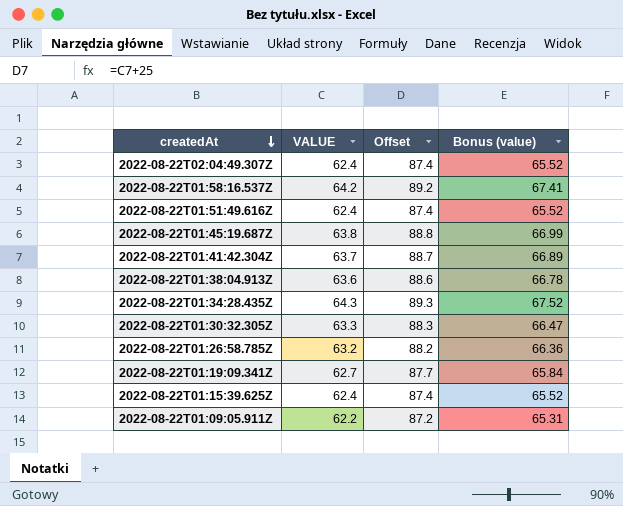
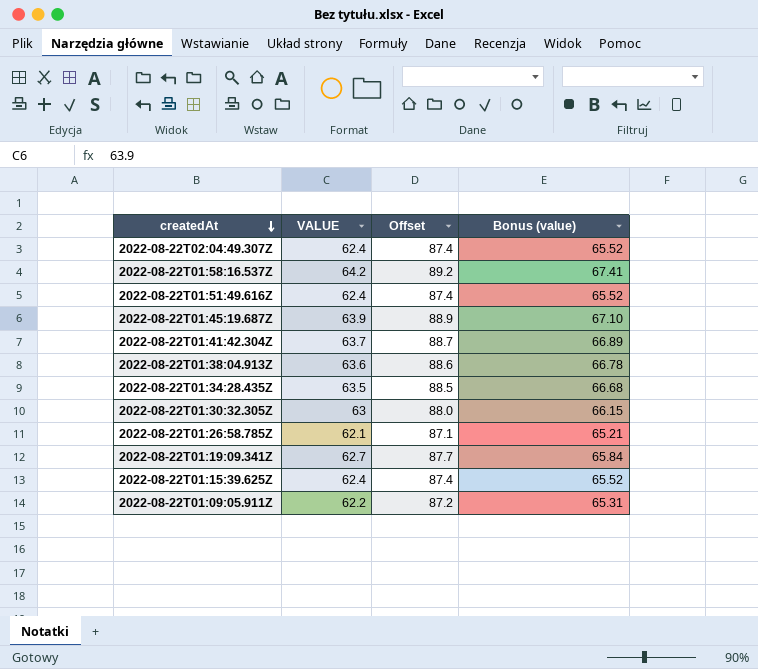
2022-08-22T01:45:19.687Z | VALUE: 63.8 -> 63.9
2022-08-22T01:45:19.687Z | Offset: 88.8 -> 88.9
2022-08-22T01:45:19.687Z | Bonus (value): 66.99 -> 67.10
2022-08-22T01:34:28.435Z | VALUE: 64.3 -> 63.5
2022-08-22T01:34:28.435Z | Offset: 89.3 -> 88.5
2022-08-22T01:34:28.435Z | Bonus (value): 67.52 -> 66.68
2022-08-22T01:30:32.305Z | VALUE: 63.3 -> 63
2022-08-22T01:30:32.305Z | Offset: 88.3 -> 88.0
2022-08-22T01:30:32.305Z | Bonus (value): 66.47 -> 66.15
2022-08-22T01:26:58.785Z | VALUE: 63.2 -> 62.1
2022-08-22T01:26:58.785Z | Offset: 88.2 -> 87.1
2022-08-22T01:26:58.785Z | Bonus (value): 66.36 -> 65.21

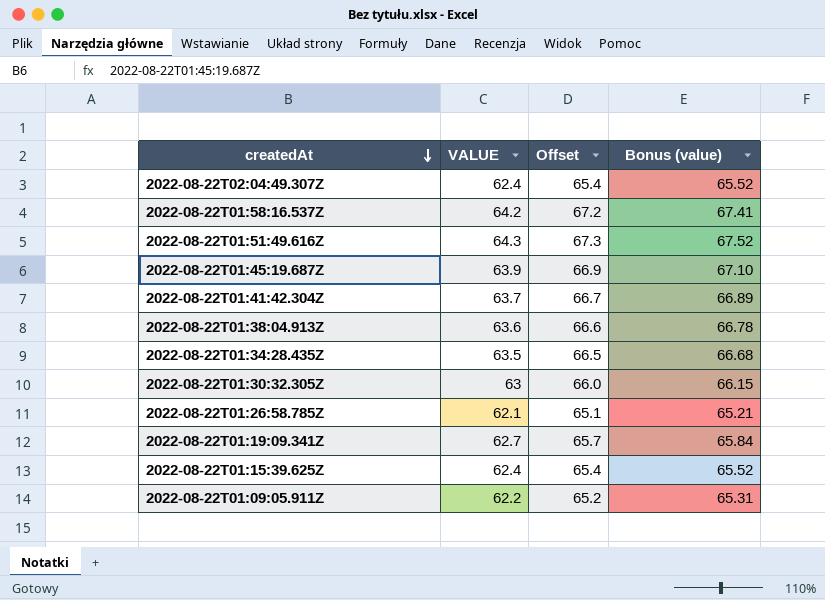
column Offset | formula: [VALUE] + 25 -> [VALUE] + 3
2022-08-22T01:51:49.616Z | VALUE: 62.4 -> 64.3
2022-08-22T01:51:49.616Z | Bonus (value): 65.52 -> 67.52

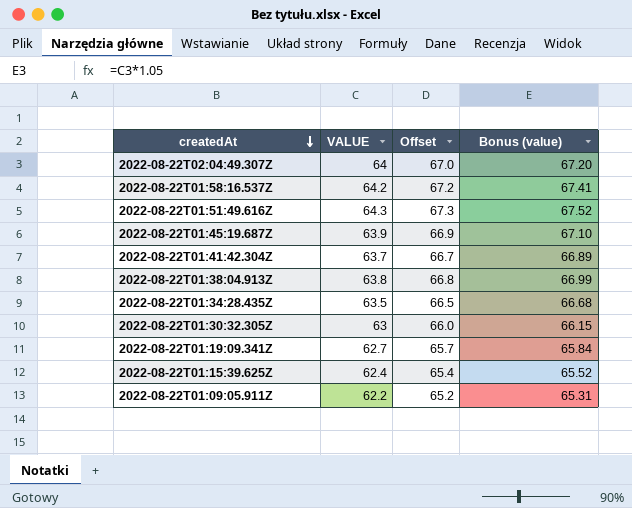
row 2022-08-22T01:26:58.785Z: 62.1 | 65.1 | 65.21 -> none
2022-08-22T02:04:49.307Z | VALUE: 62.4 -> 64
2022-08-22T02:04:49.307Z | Offset: 65.4 -> 67.0
2022-08-22T02:04:49.307Z | Bonus (value): 65.52 -> 67.20
2022-08-22T01:38:04.913Z | VALUE: 63.6 -> 63.8
2022-08-22T01:38:04.913Z | Offset: 66.6 -> 66.8
2022-08-22T01:38:04.913Z | Bonus (value): 66.78 -> 66.99

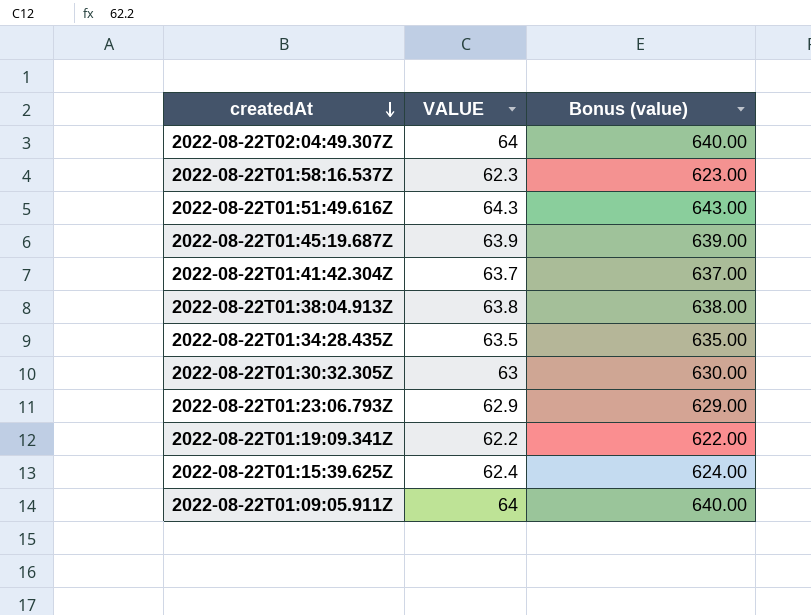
column Offset | formula: [VALUE] + 3 -> none
column Bonus (value) | formula: [VALUE] * 1.05 -> [VALUE] * 10
2022-08-22T01:58:16.537Z | VALUE: 64.2 -> 62.3
row 2022-08-22T01:23:06.793Z: none -> 62.9 | 629.00
2022-08-22T01:19:09.341Z | VALUE: 62.7 -> 62.2
2022-08-22T01:09:05.911Z | VALUE: 62.2 -> 64

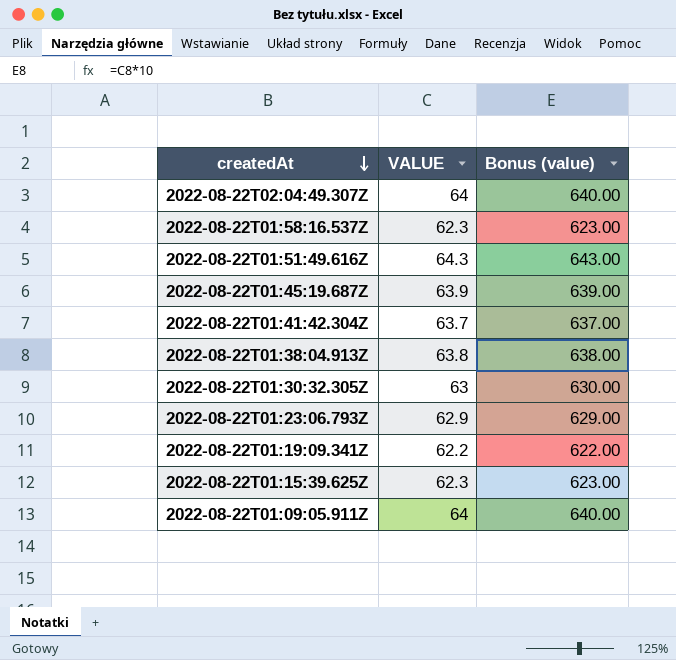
row 2022-08-22T01:34:28.435Z: 63.5 | 635.00 -> none
2022-08-22T01:15:39.625Z | VALUE: 62.4 -> 62.3
2022-08-22T01:15:39.625Z | Bonus (value): 624.00 -> 623.00

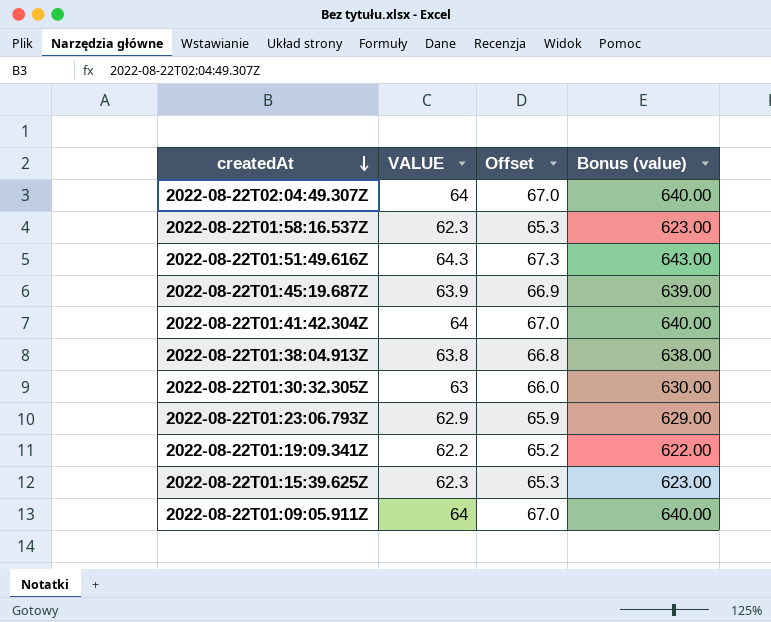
column Offset | formula: none -> [VALUE] + 3
2022-08-22T01:41:42.304Z | VALUE: 63.7 -> 64
2022-08-22T01:41:42.304Z | Bonus (value): 637.00 -> 640.00

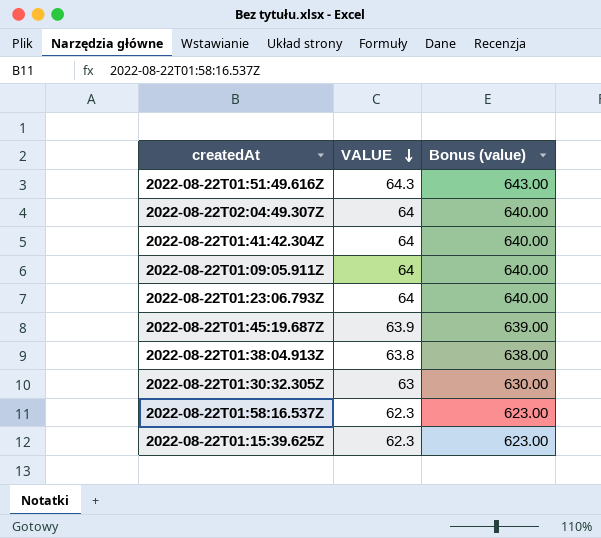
row order: createdAt descending -> VALUE descending
column Offset | formula: [VALUE] + 3 -> none
row 2022-08-22T01:19:09.341Z: 62.2 | 65.2 | 622.00 -> none
2022-08-22T01:23:06.793Z | VALUE: 62.9 -> 64
2022-08-22T01:23:06.793Z | Bonus (value): 629.00 -> 640.00

